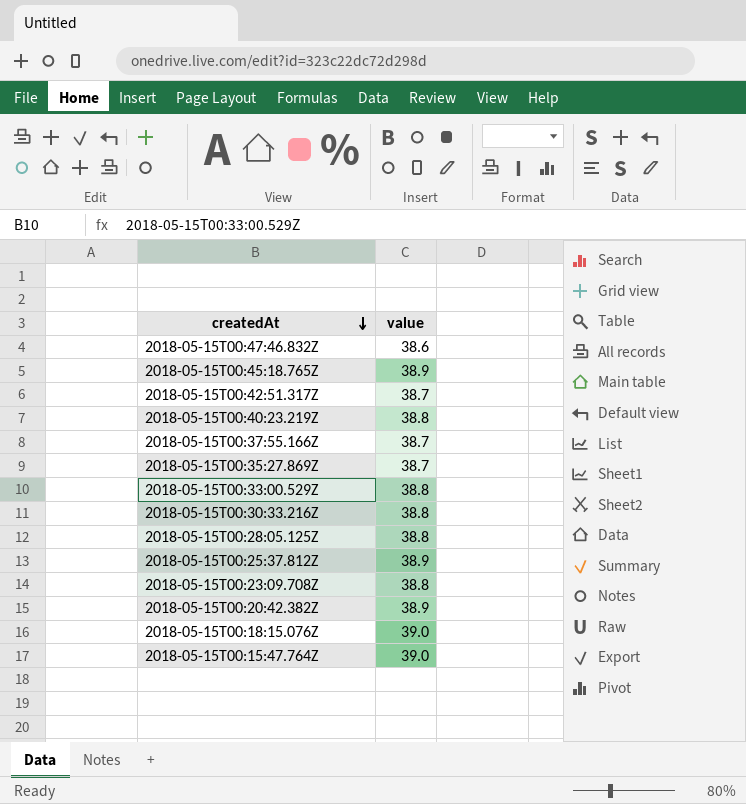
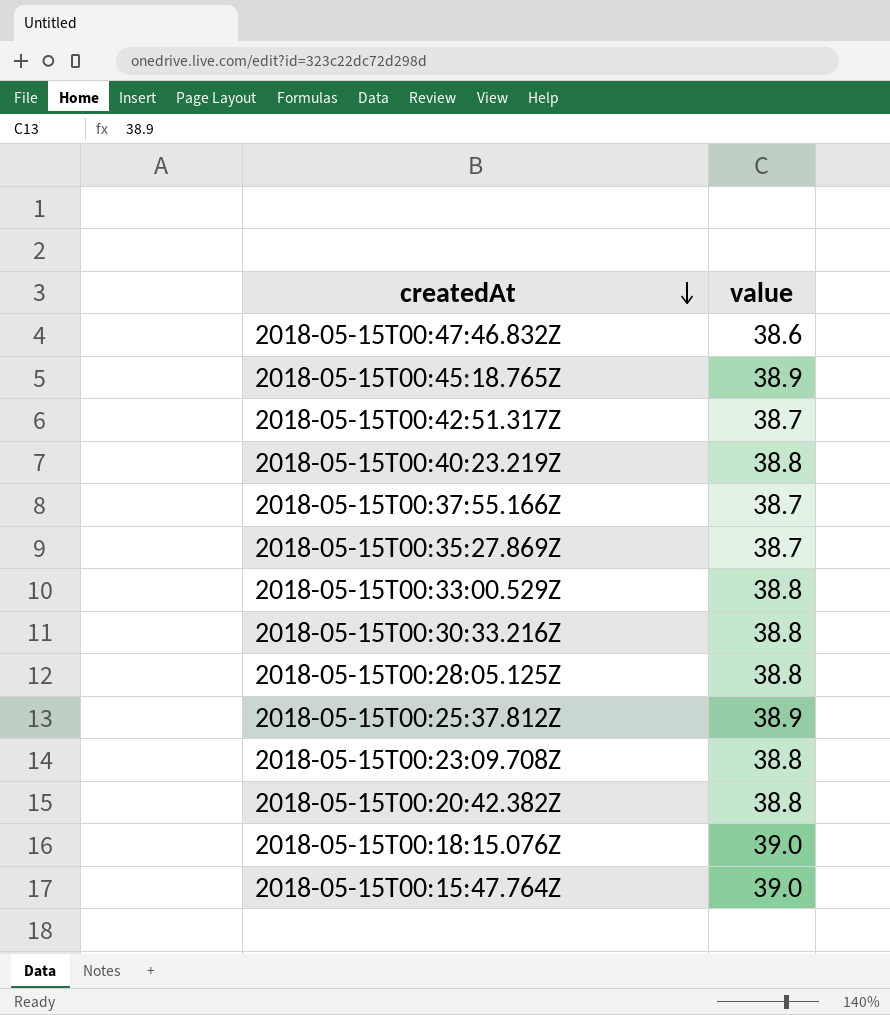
2018-05-15T00:20:42.382Z | value: 38.9 -> 38.8

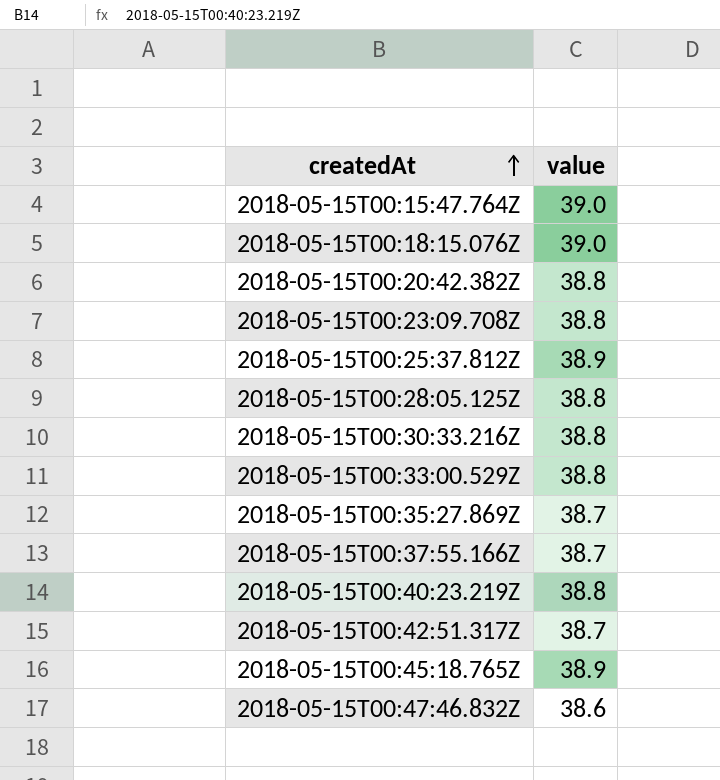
row order: createdAt descending -> createdAt ascending

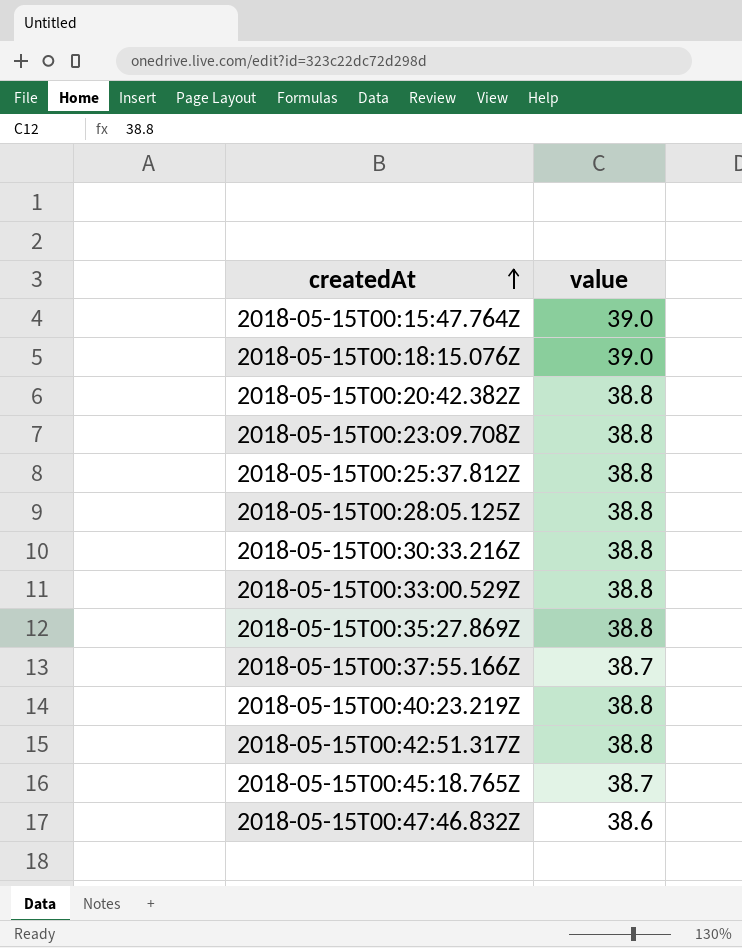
2018-05-15T00:25:37.812Z | value: 38.9 -> 38.8
2018-05-15T00:35:27.869Z | value: 38.7 -> 38.8
2018-05-15T00:42:51.317Z | value: 38.7 -> 38.8
2018-05-15T00:45:18.765Z | value: 38.9 -> 38.7

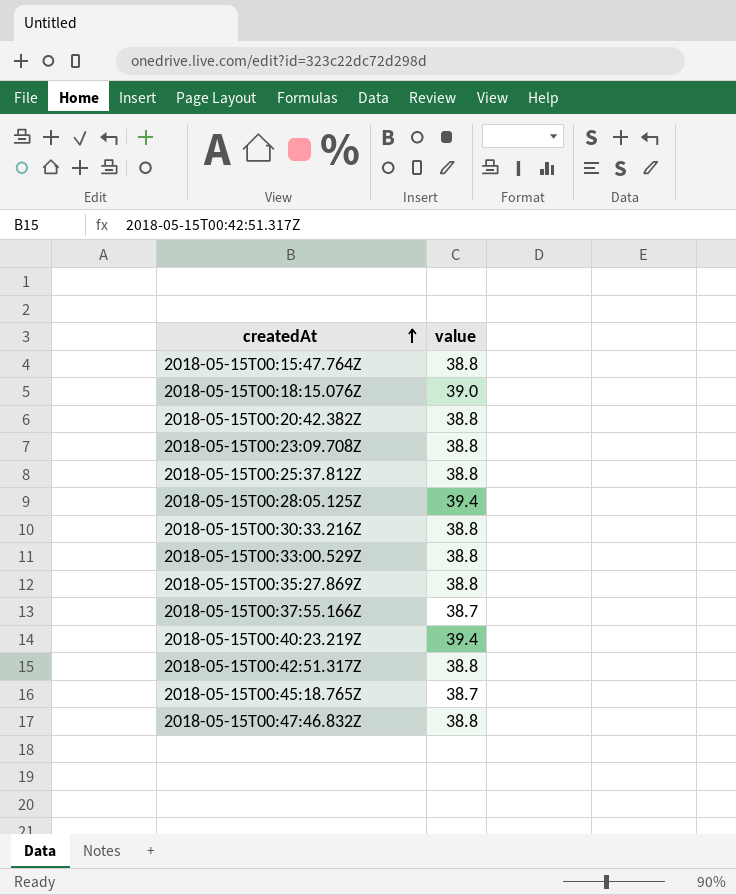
2018-05-15T00:15:47.764Z | value: 39.0 -> 38.8
2018-05-15T00:28:05.125Z | value: 38.8 -> 39.4
2018-05-15T00:40:23.219Z | value: 38.8 -> 39.4
2018-05-15T00:47:46.832Z | value: 38.6 -> 38.8

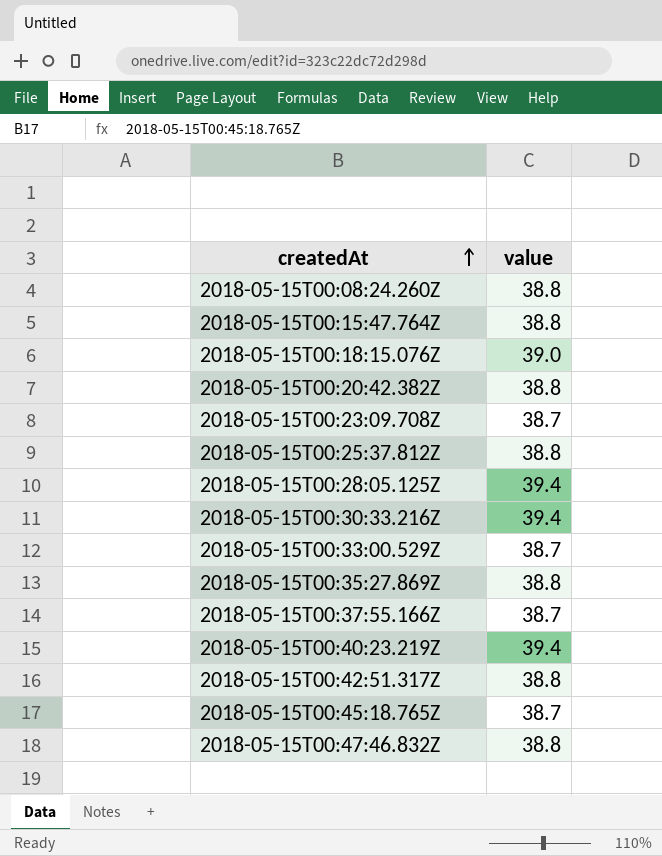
row 2018-05-15T00:08:24.260Z: none -> 38.8
2018-05-15T00:23:09.708Z | value: 38.8 -> 38.7
2018-05-15T00:30:33.216Z | value: 38.8 -> 39.4
2018-05-15T00:33:00.529Z | value: 38.8 -> 38.7

